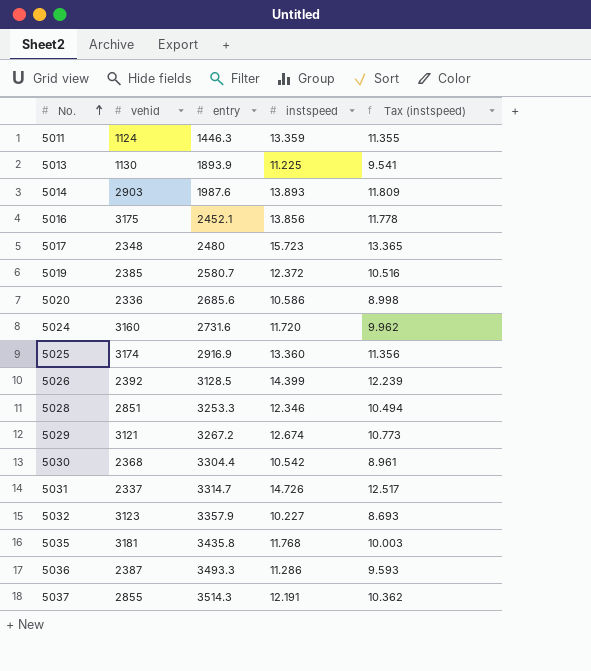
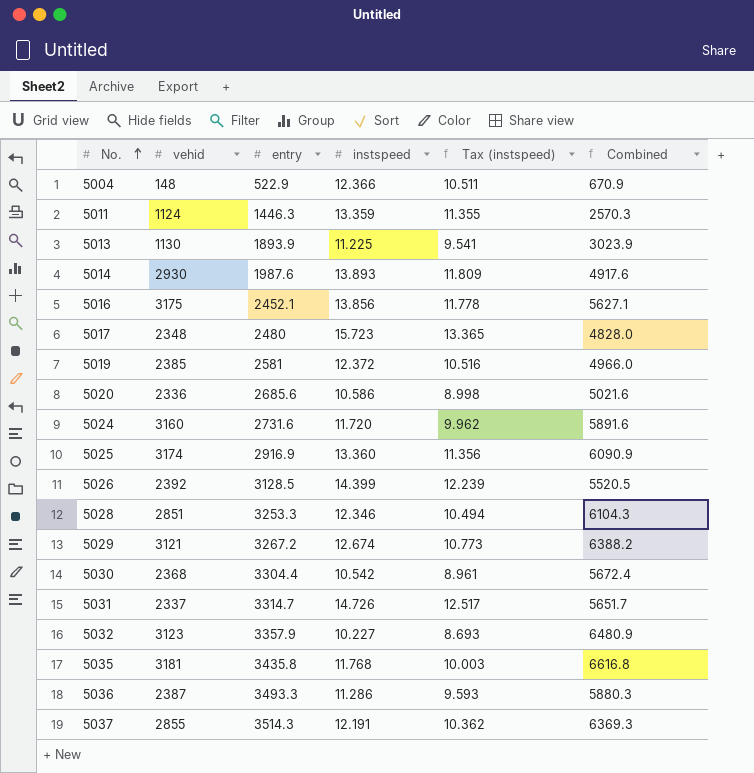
column Combined | formula: none -> [vehid] + [entry]
row 5004: none -> 148 | 522.9 | 12.366 | 10.511 | 670.9
5014 | vehid: 2903 -> 2930
5019 | entry: 2580.7 -> 2581

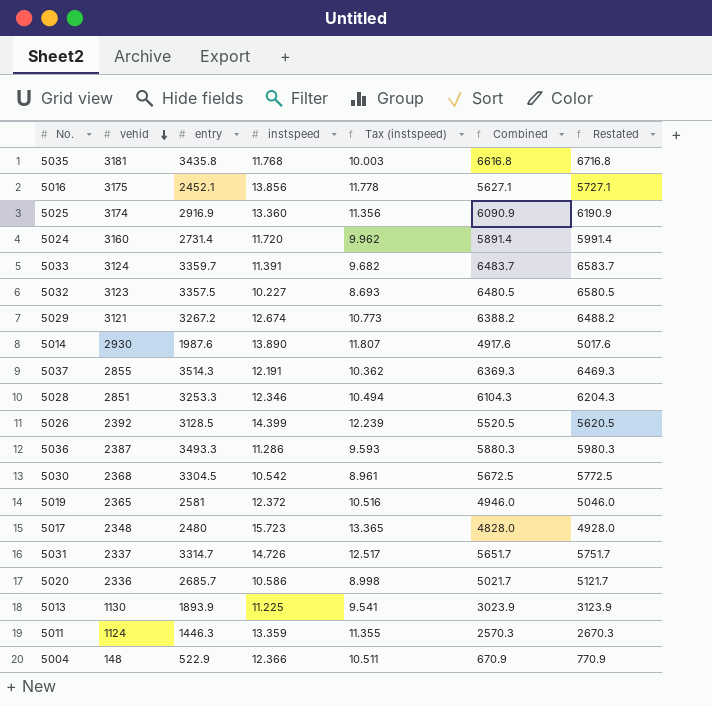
row order: No. ascending -> vehid descending
column Restated | formula: none -> [Combined] + 100
5024 | entry: 2731.6 -> 2731.4
5024 | Combined: 5891.6 -> 5891.4
row 5033: none -> 3124 | 3359.7 | 11.391 | 9.682 | 6483.7 | 6583.7
5032 | entry: 3357.9 -> 3357.5
5032 | Combined: 6480.9 -> 6480.5
5014 | instspeed: 13.893 -> 13.890
5014 | Tax (instspeed): 11.809 -> 11.807
5030 | entry: 3304.4 -> 3304.5
5030 | Combined: 5672.4 -> 5672.5
5019 | vehid: 2385 -> 2365
5019 | Combined: 4966.0 -> 4946.0
5020 | entry: 2685.6 -> 2685.7
5020 | Combined: 5021.6 -> 5021.7

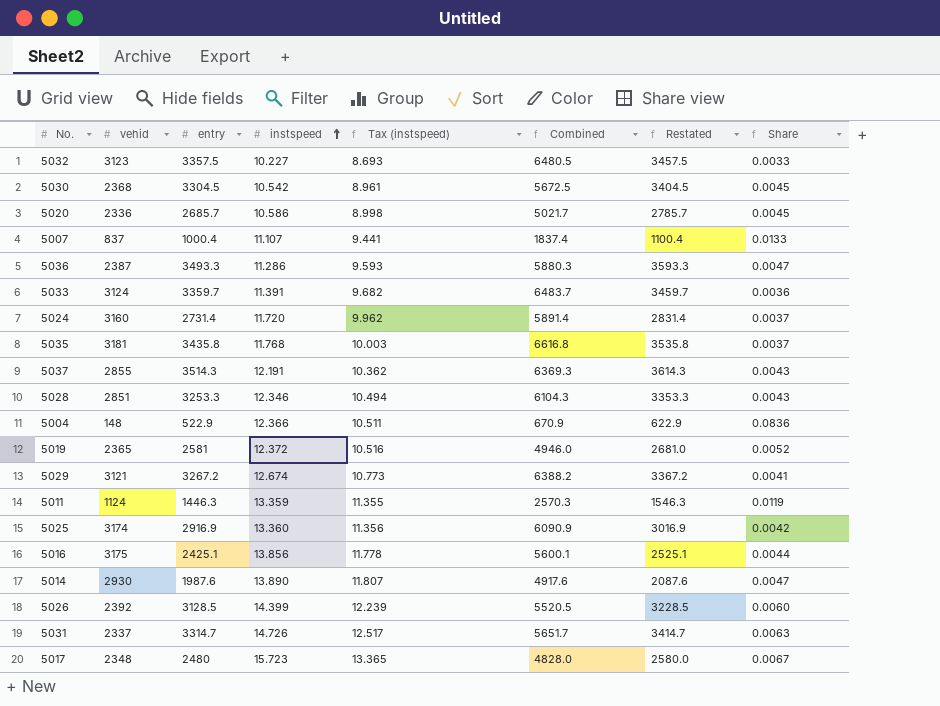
row order: vehid descending -> instspeed ascending
column Restated | formula: [Combined] + 100 -> [entry] + 100
column Share | formula: none -> [instspeed] / [vehid]
row 5013: 1130 | 1893.9 | 11.225 | 9.541 | 3023.9 | 3123.9 -> none
row 5007: none -> 837 | 1000.4 | 11.107 | 9.441 | 1837.4 | 1100.4 | 0.0133
5016 | entry: 2452.1 -> 2425.1
5016 | Combined: 5627.1 -> 5600.1

